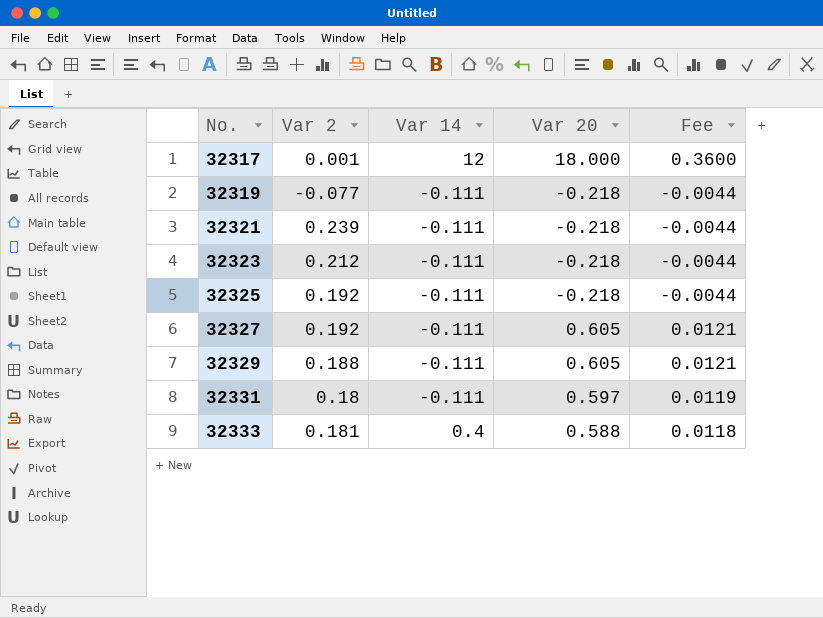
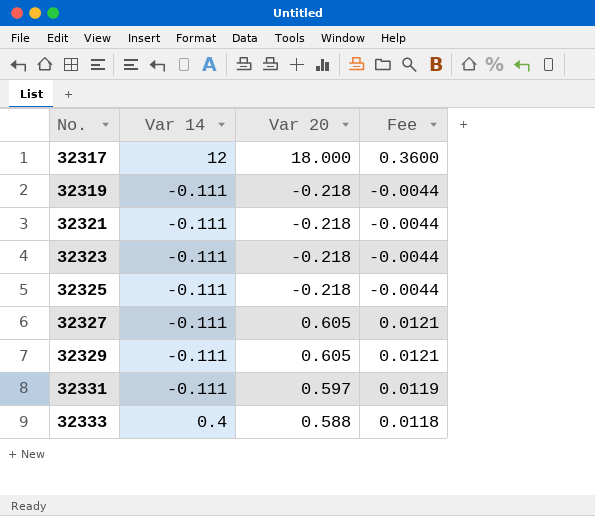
column Var 2 | position: 2 -> none

